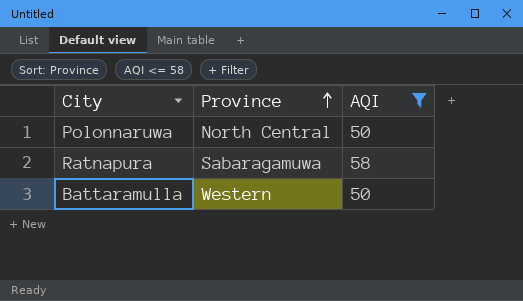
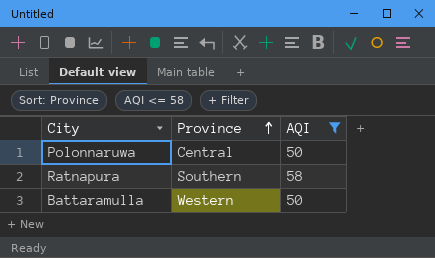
Polonnaruwa | Province: North Central -> Central
Ratnapura | Province: Sabaragamuwa -> Southern

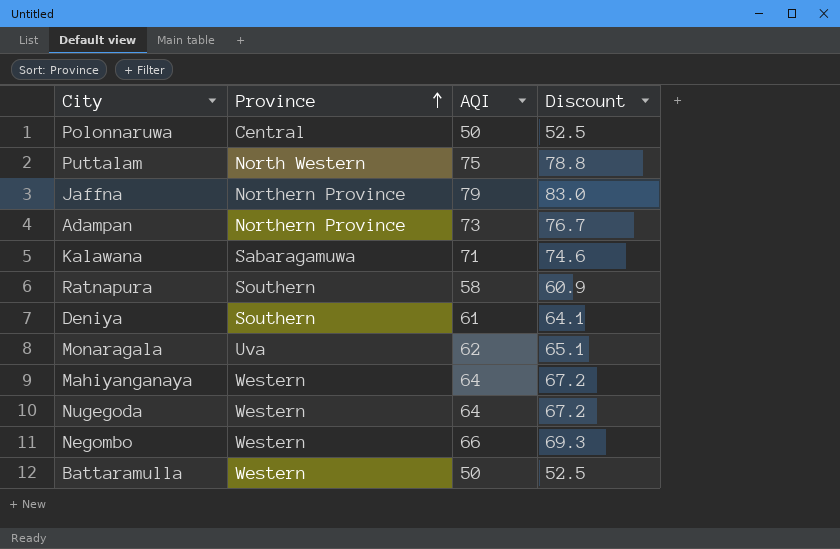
filter: AQI <= 58 -> none
column Discount | formula: none -> [AQI] * 1.05

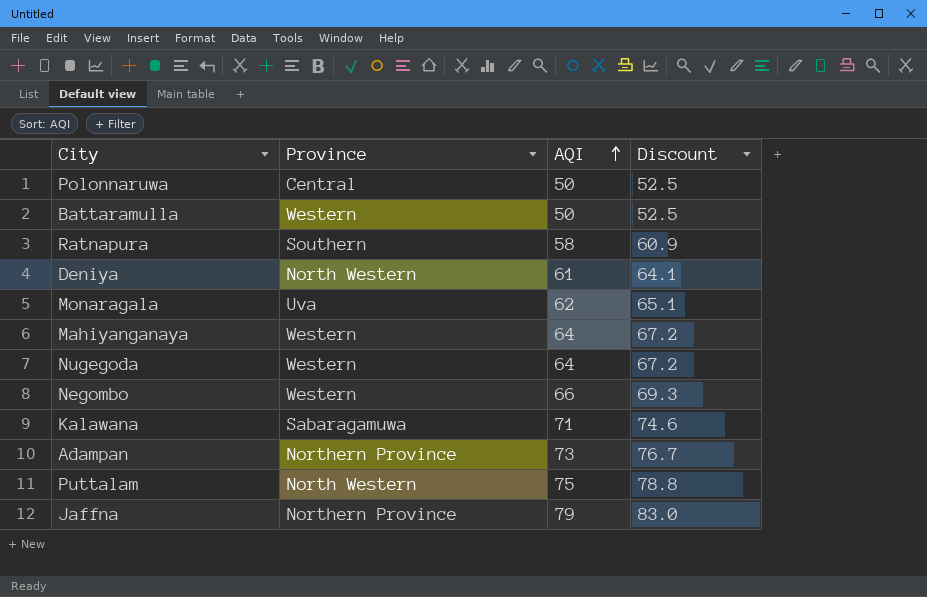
row order: Province ascending -> AQI ascending
Deniya | Province: Southern -> North Western

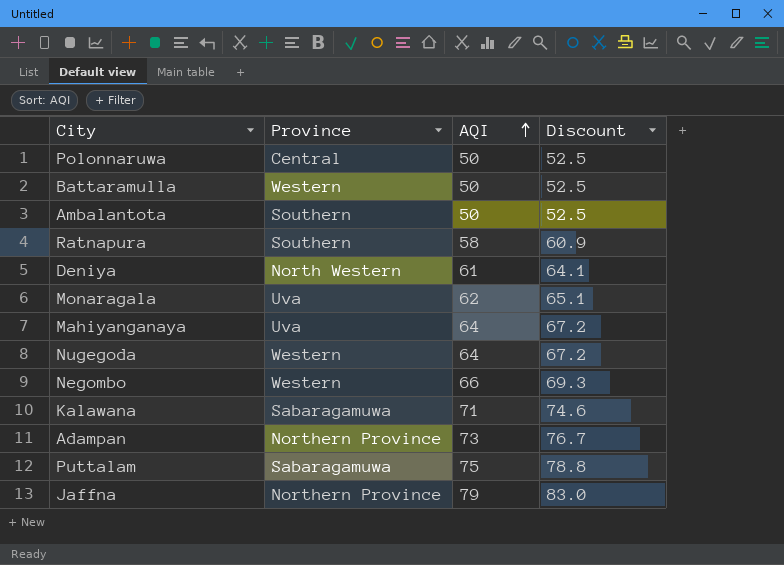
row Ambalantota: none -> Southern | 50 | 52.5
Mahiyanganaya | Province: Western -> Uva
Puttalam | Province: North Western -> Sabaragamuwa

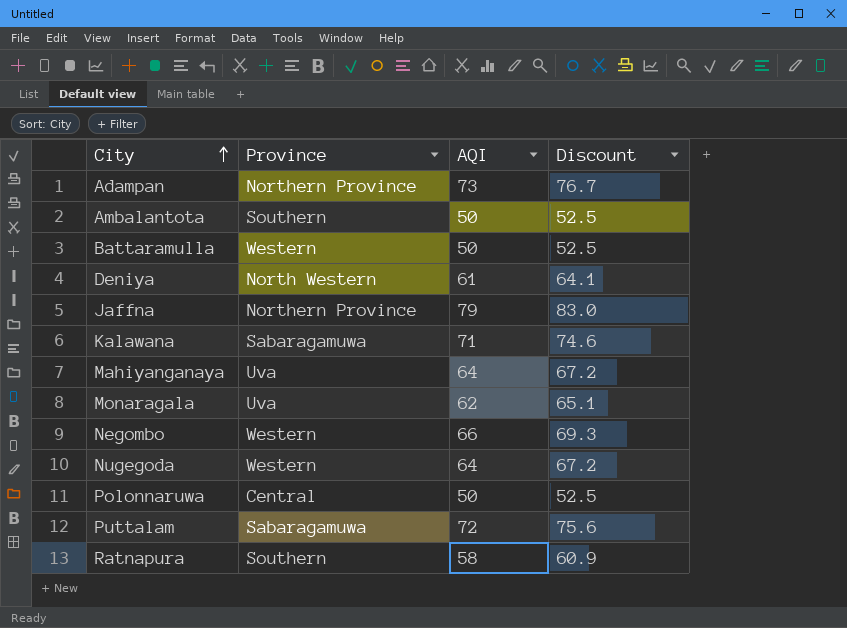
row order: AQI ascending -> City ascending
Puttalam | AQI: 75 -> 72
Puttalam | Discount: 78.8 -> 75.6

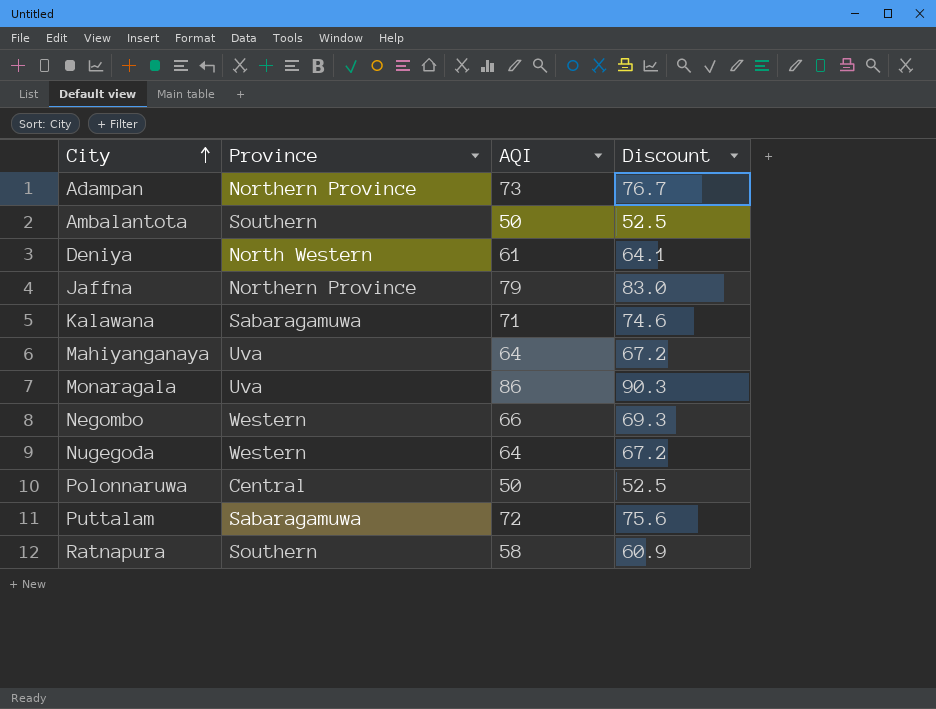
row Battaramulla: Western | 50 | 52.5 -> none
Monaragala | AQI: 62 -> 86
Monaragala | Discount: 65.1 -> 90.3

